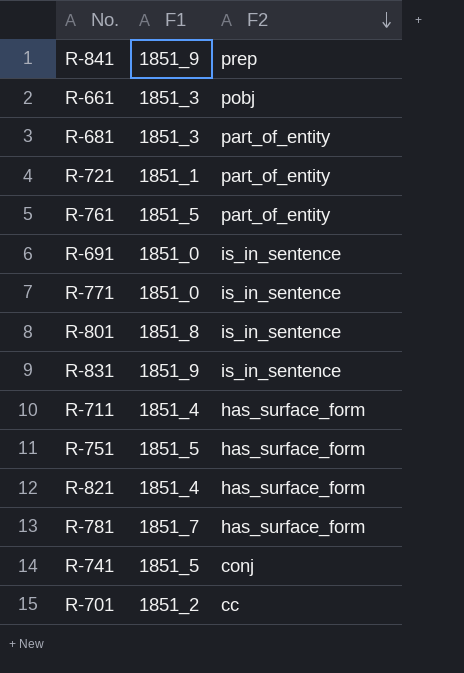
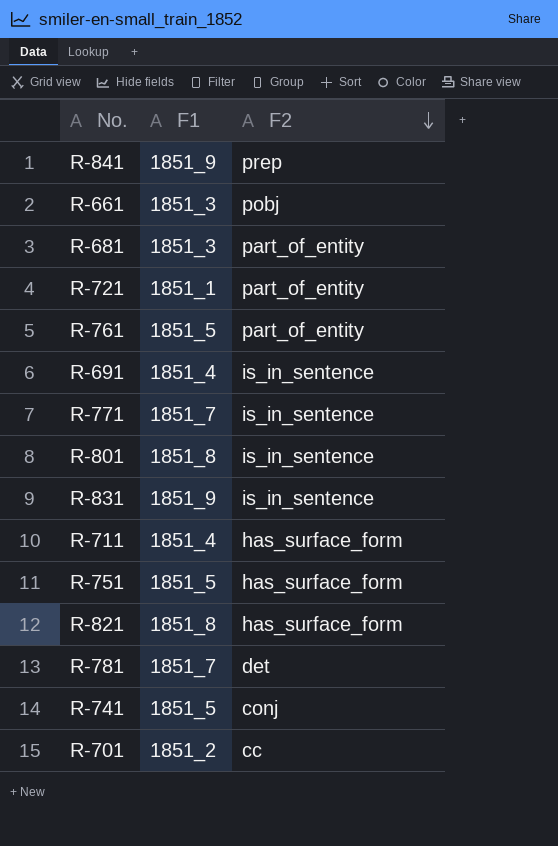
R-691 | F1: 1851_0 -> 1851_4
R-771 | F1: 1851_0 -> 1851_7
R-821 | F1: 1851_4 -> 1851_8
R-781 | F2: has_surface_form -> det

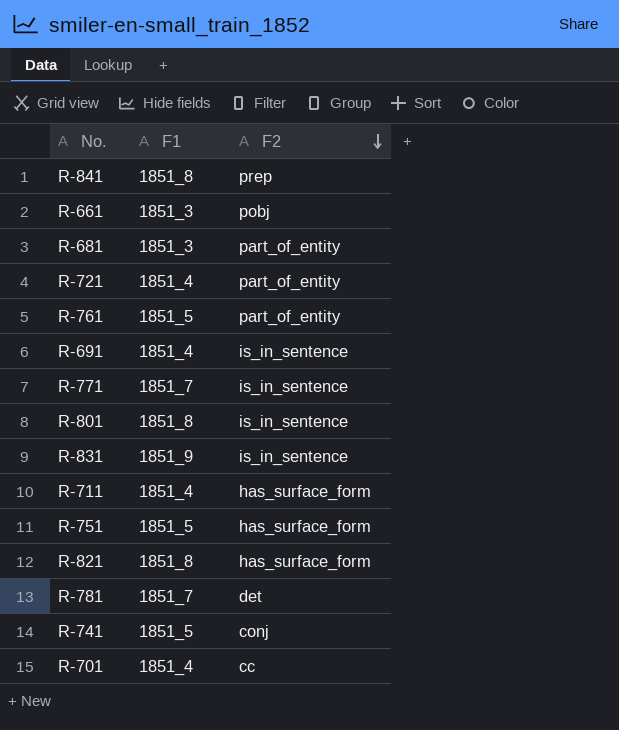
R-841 | F1: 1851_9 -> 1851_8
R-721 | F1: 1851_1 -> 1851_4
R-701 | F1: 1851_2 -> 1851_4

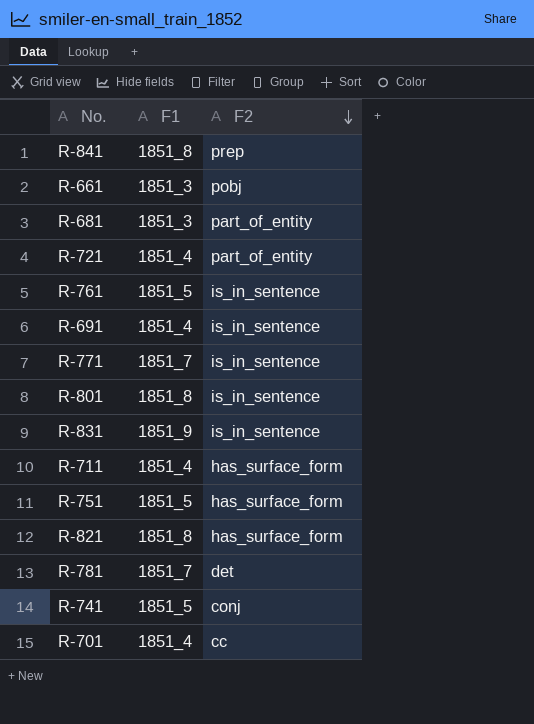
R-761 | F2: part_of_entity -> is_in_sentence

